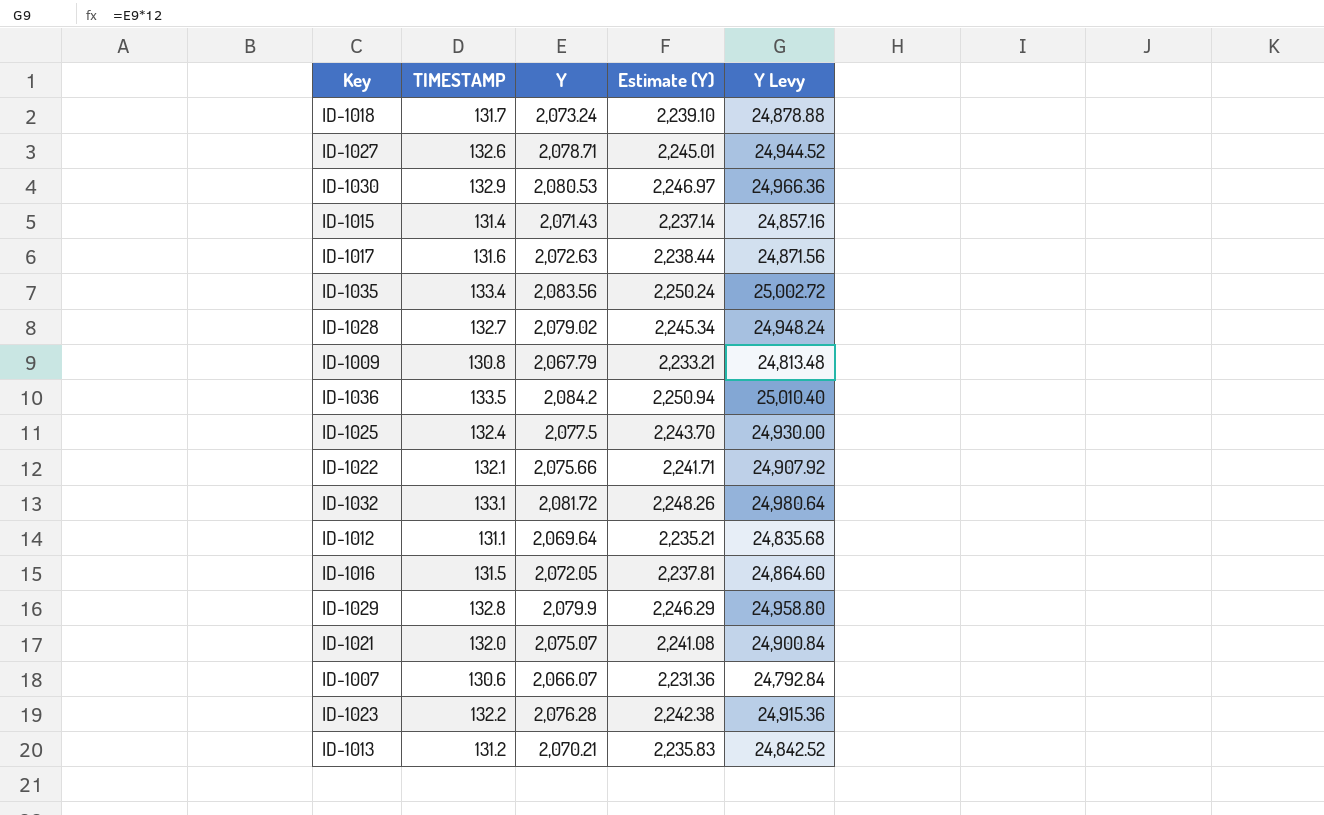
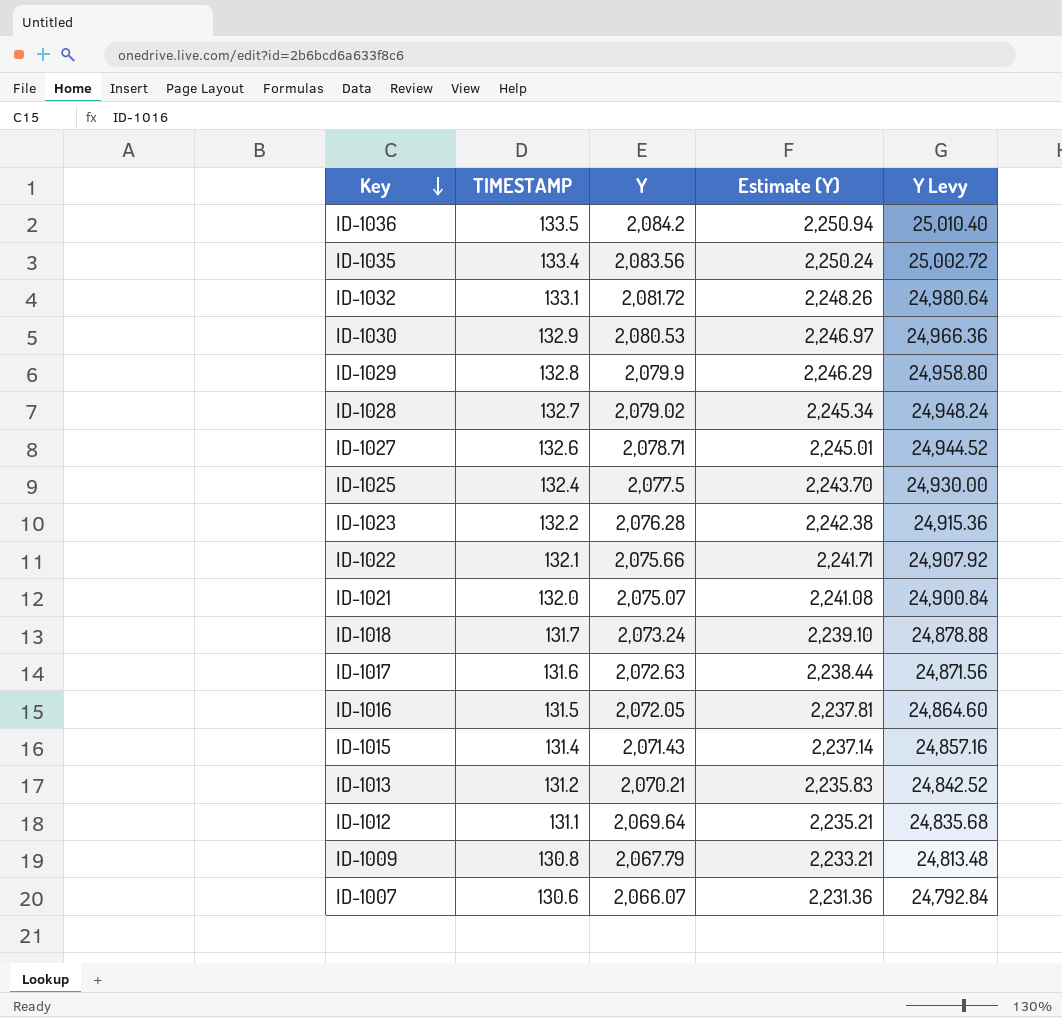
row order: none -> Key descending

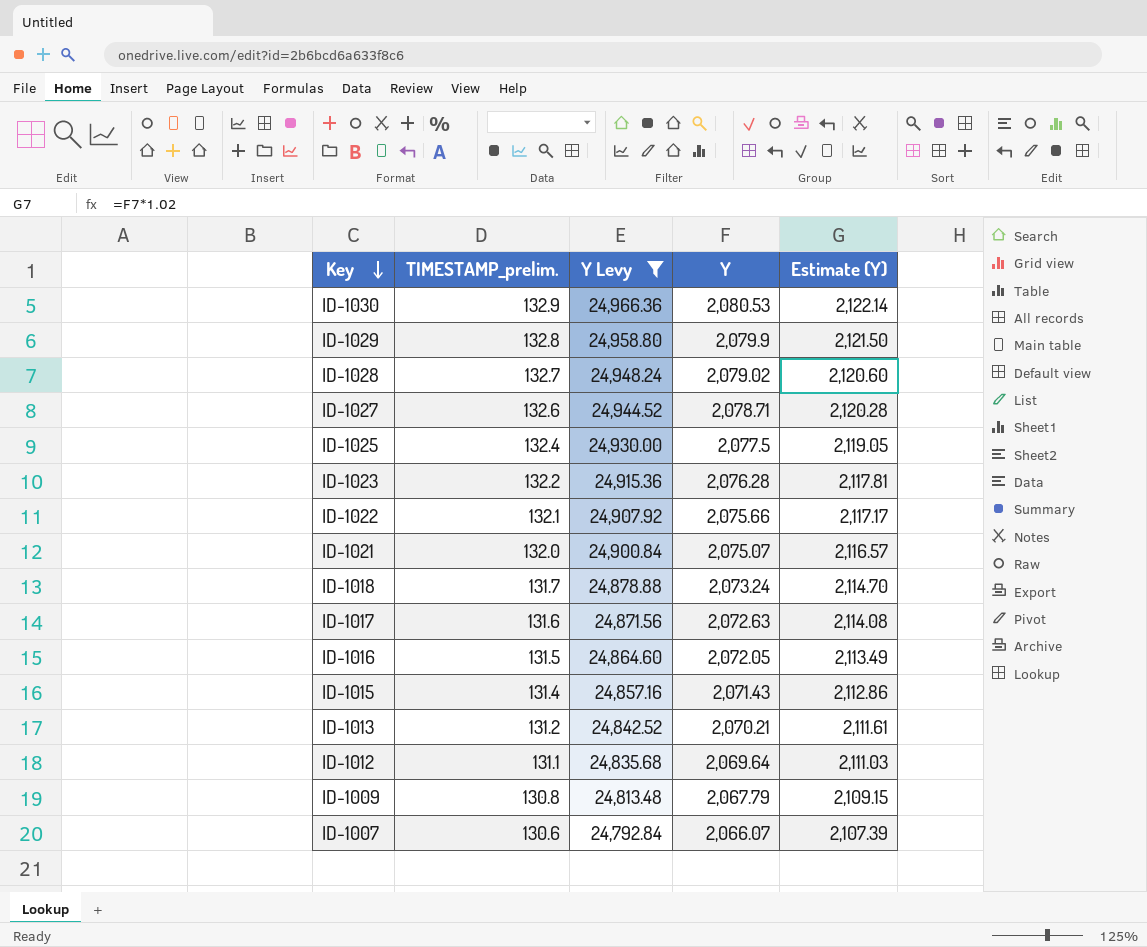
filter: none -> Y Levy <= 24,966.36
column name: TIMESTAMP -> TIMESTAMP_prelim.
column Y Levy | position: 5 -> 3
column Estimate (Y) | formula: [Y] * 1.08 -> [Y] * 1.02

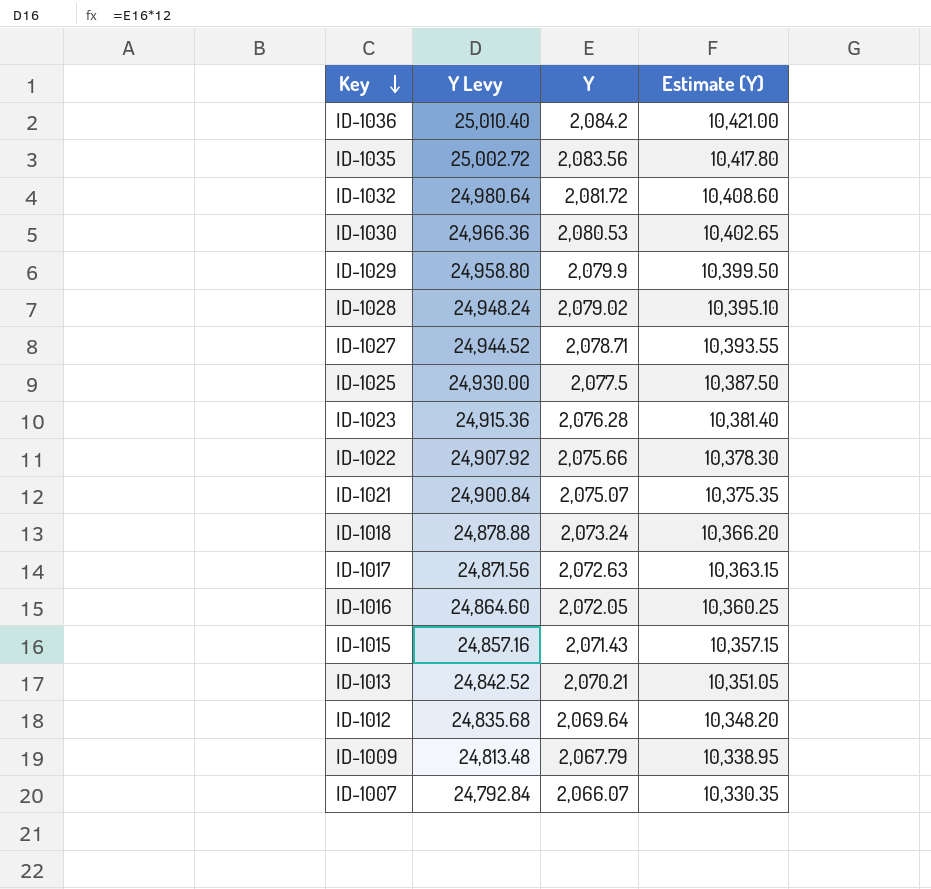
filter: Y Levy <= 24,966.36 -> none
column TIMESTAMP_prelim. | position: 2 -> none
column Estimate (Y) | formula: [Y] * 1.02 -> [Y] * 5

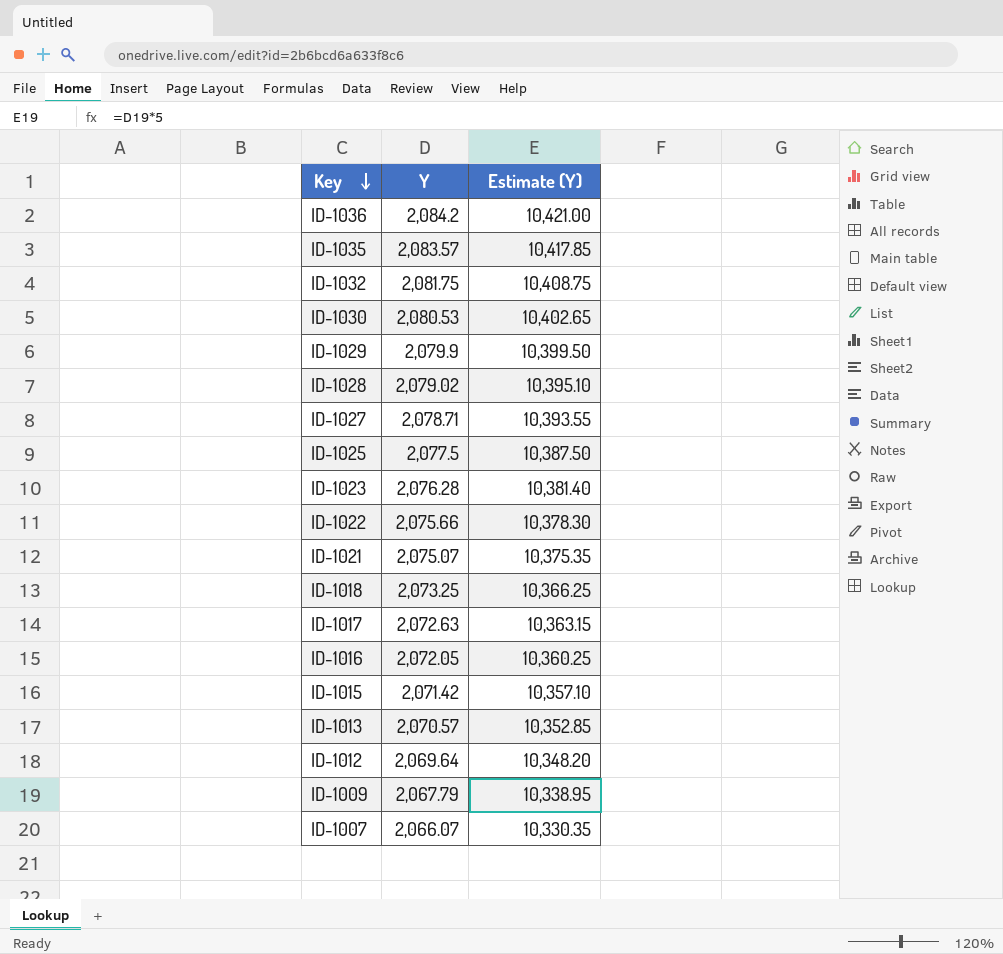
column Y Levy | formula: [Y] * 12 -> none
ID-1035 | Y: 2,083.56 -> 2,083.57
ID-1035 | Estimate (Y): 10,417.80 -> 10,417.85
ID-1032 | Y: 2,081.72 -> 2,081.75
ID-1032 | Estimate (Y): 10,408.60 -> 10,408.75
ID-1018 | Y: 2,073.24 -> 2,073.25
ID-1018 | Estimate (Y): 10,366.20 -> 10,366.25
ID-1015 | Y: 2,071.43 -> 2,071.42
ID-1015 | Estimate (Y): 10,357.15 -> 10,357.10
ID-1013 | Y: 2,070.21 -> 2,070.57
ID-1013 | Estimate (Y): 10,351.05 -> 10,352.85

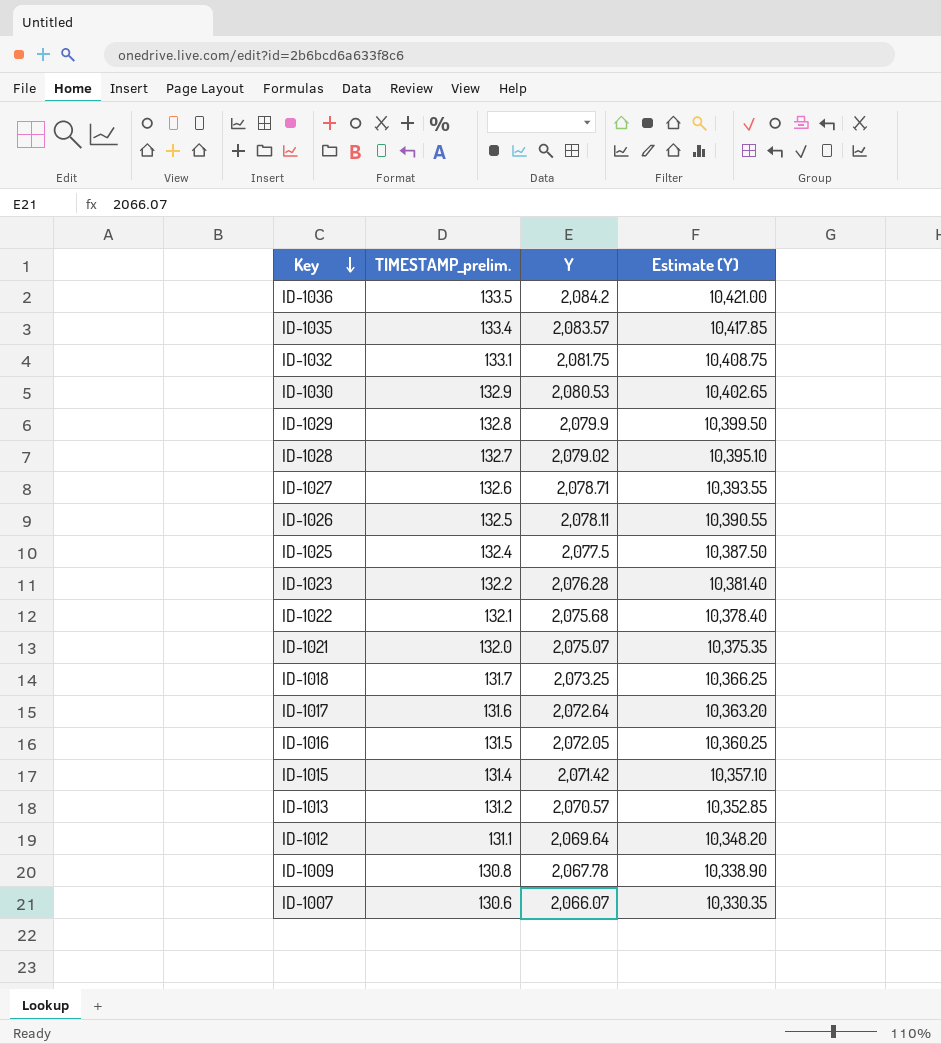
column TIMESTAMP_prelim. | position: none -> 2
row ID-1026: none -> 132.5 | 2,078.11 | 10,390.55
ID-1022 | Y: 2,075.66 -> 2,075.68
ID-1022 | Estimate (Y): 10,378.30 -> 10,378.40
ID-1017 | Y: 2,072.63 -> 2,072.64
ID-1017 | Estimate (Y): 10,363.15 -> 10,363.20
ID-1009 | Y: 2,067.79 -> 2,067.78
ID-1009 | Estimate (Y): 10,338.95 -> 10,338.90

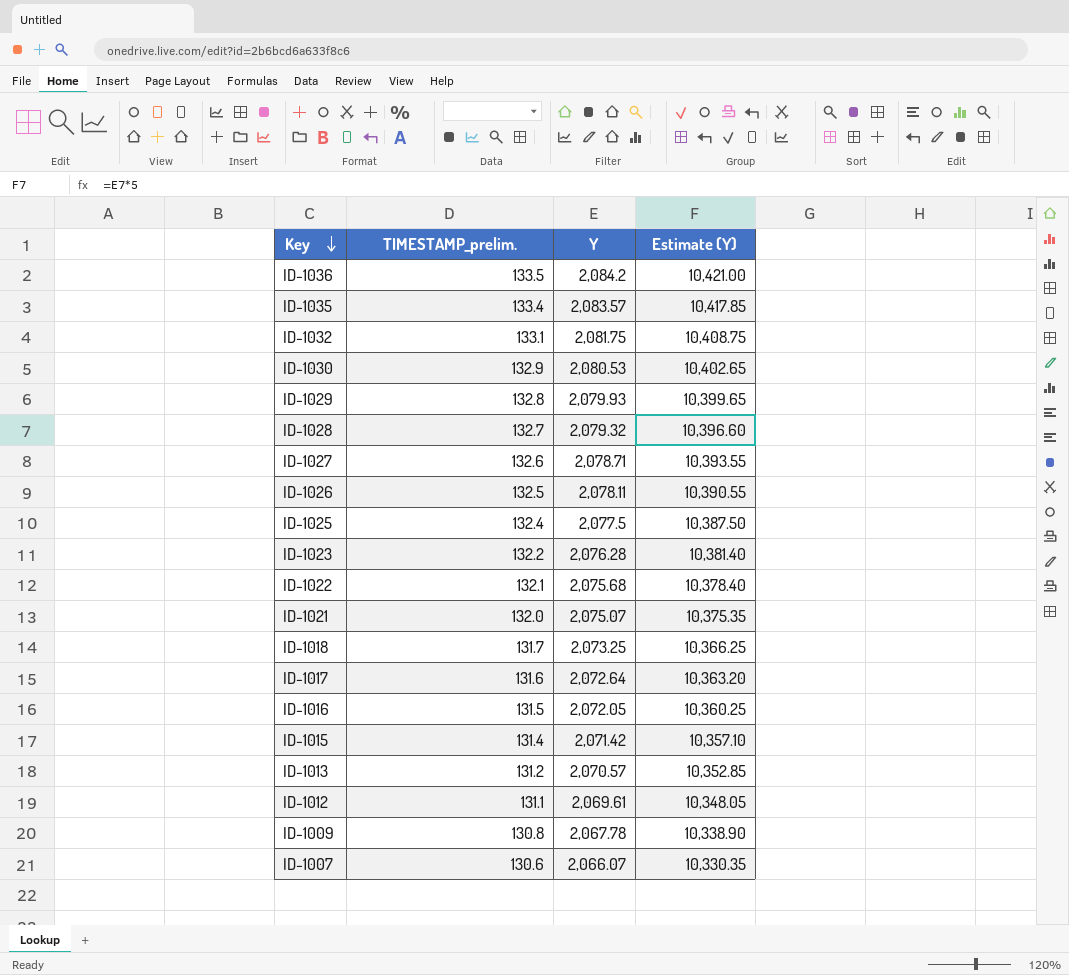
ID-1029 | Y: 2,079.9 -> 2,079.93
ID-1029 | Estimate (Y): 10,399.50 -> 10,399.65
ID-1028 | Y: 2,079.02 -> 2,079.32
ID-1028 | Estimate (Y): 10,395.10 -> 10,396.60
ID-1012 | Y: 2,069.64 -> 2,069.61
ID-1012 | Estimate (Y): 10,348.20 -> 10,348.05

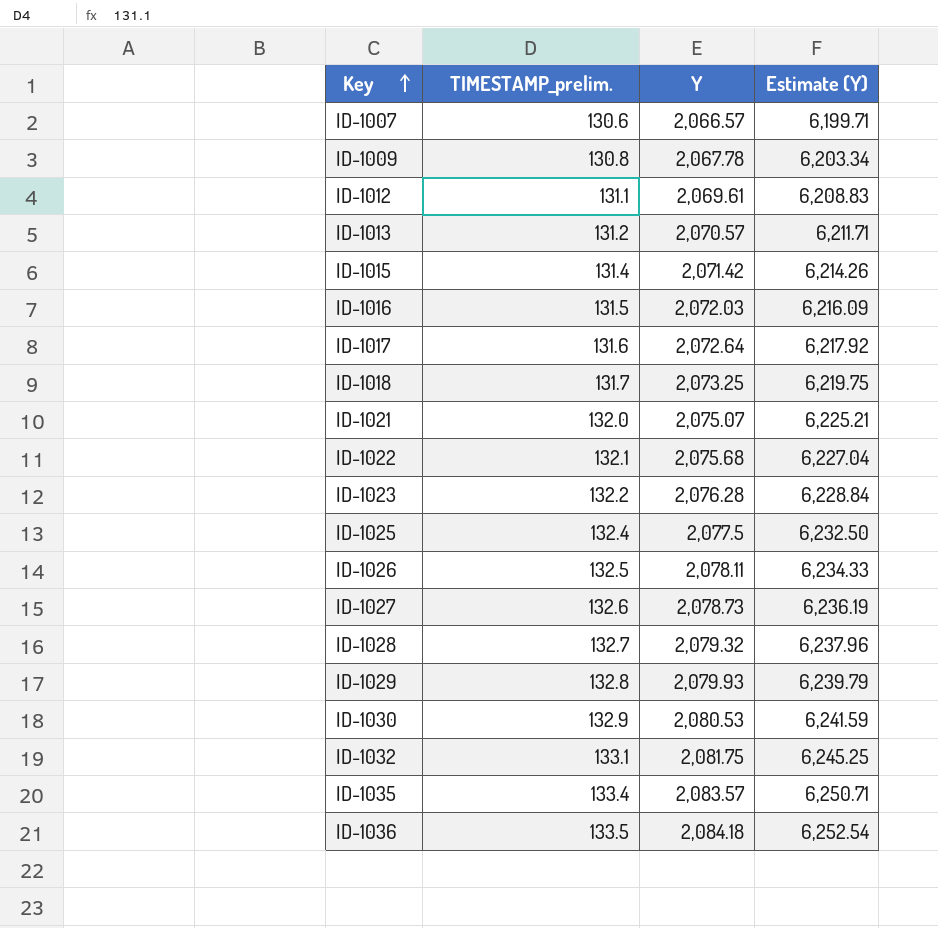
row order: Key descending -> Key ascending
column Estimate (Y) | formula: [Y] * 5 -> [Y] * 3
ID-1007 | Y: 2,066.07 -> 2,066.57
ID-1016 | Y: 2,072.05 -> 2,072.03
ID-1027 | Y: 2,078.71 -> 2,078.73
ID-1036 | Y: 2,084.2 -> 2,084.18

